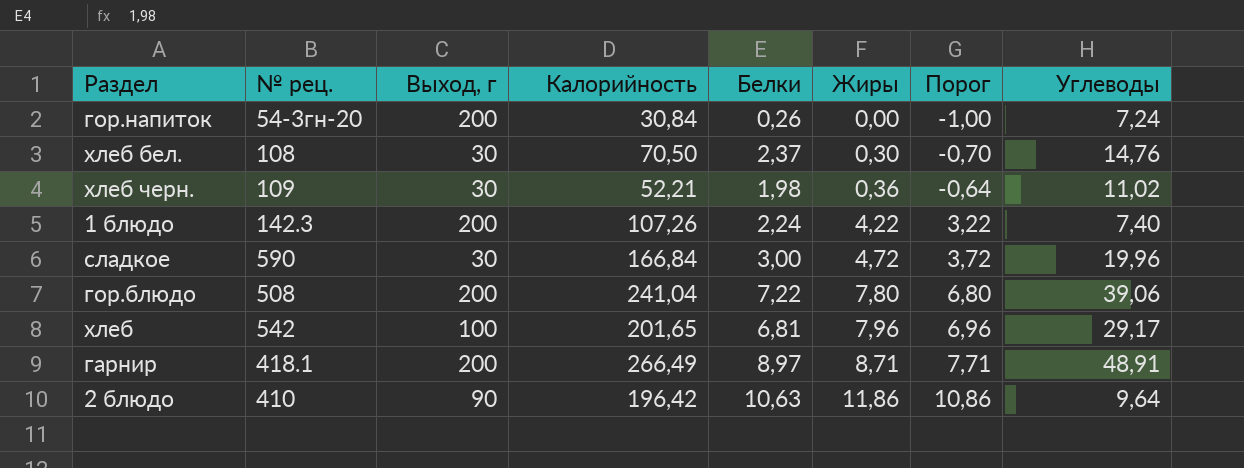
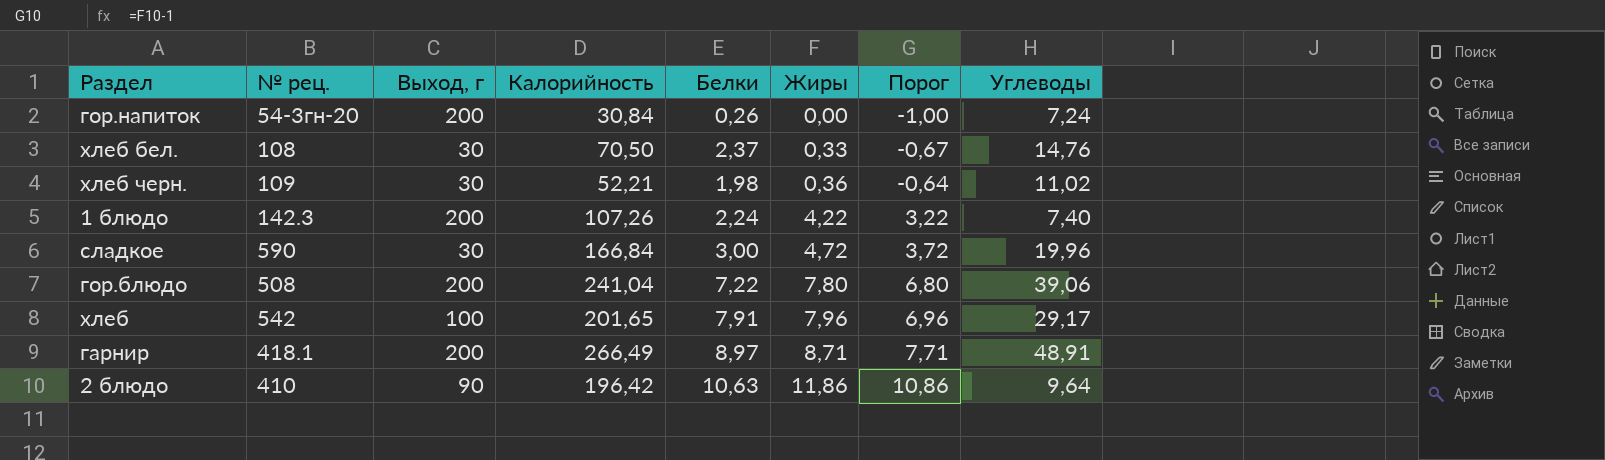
хлеб бел. | Жиры: 0,30 -> 0,33
хлеб бел. | Порог: -0,70 -> -0,67
хлеб | Белки: 6,81 -> 7,91

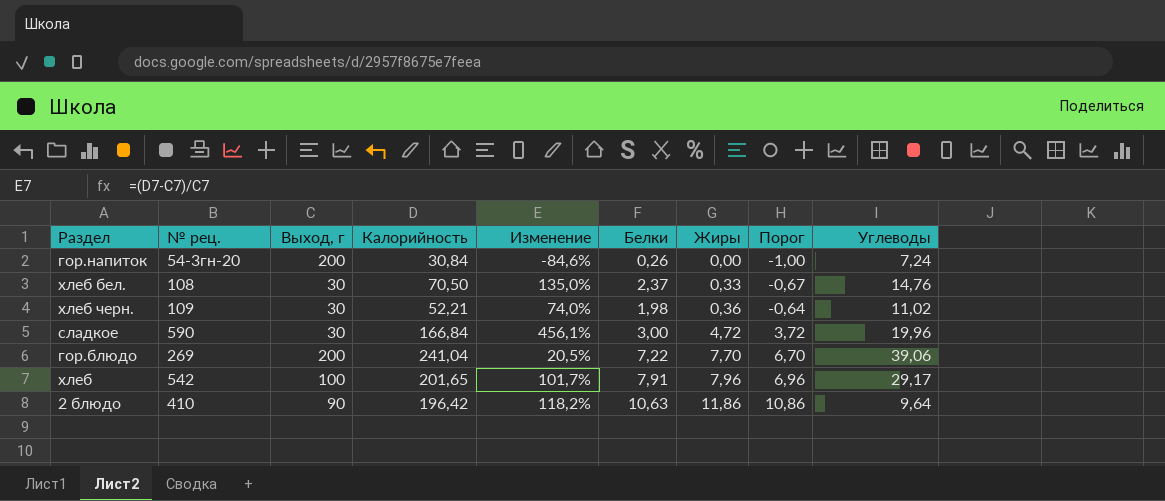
column Изменение | formula: none -> ([Калорийность] - [Выход, г]) / [Выход, г]
row 1 блюдо: 142.3 | 200 | 107,26 | 2,24 | 4,22 | 3,22 | 7,40 -> none
row гарнир: 418.1 | 200 | 266,49 | 8,97 | 8,71 | 7,71 | 48,91 -> none
гор.блюдо | № рец.: 508 -> 269
гор.блюдо | Жиры: 7,80 -> 7,70
гор.блюдо | Порог: 6,80 -> 6,70

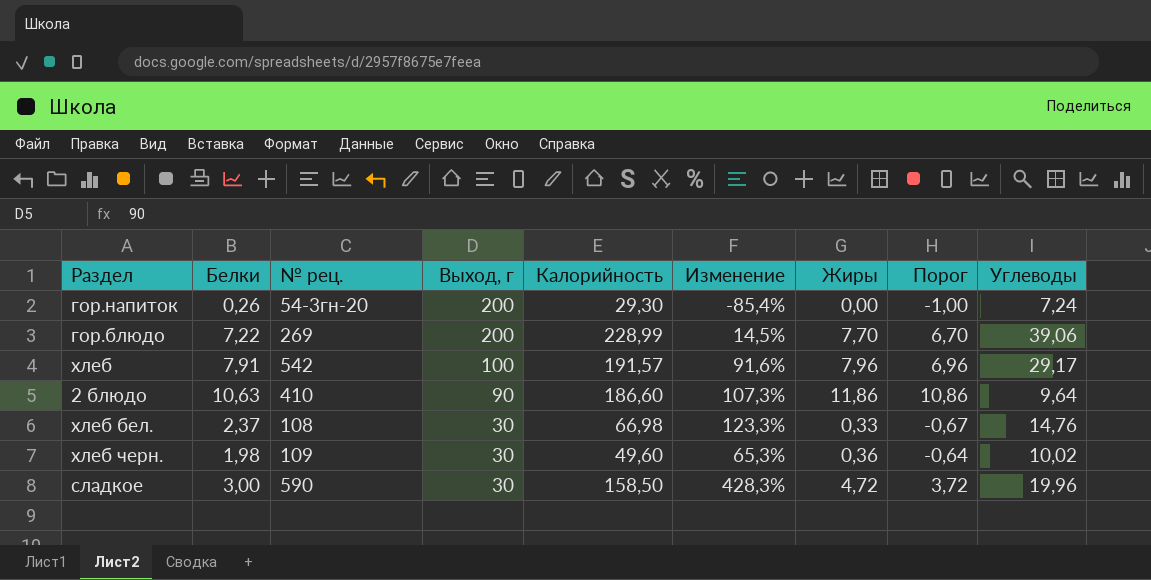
row order: Жиры ascending -> Выход, г descending
column Белки | position: 6 -> 2
гор.напиток | Калорийность: 30,84 -> 29,30
гор.напиток | Изменение: -84,6% -> -85,4%
гор.блюдо | Калорийность: 241,04 -> 228,99
гор.блюдо | Изменение: 20,5% -> 14,5%
хлеб | Калорийность: 201,65 -> 191,57
хлеб | Изменение: 101,7% -> 91,6%
2 блюдо | Калорийность: 196,42 -> 186,60
2 блюдо | Изменение: 118,2% -> 107,3%
хлеб бел. | Калорийность: 70,50 -> 66,98
хлеб бел. | Изменение: 135,0% -> 123,3%
хлеб черн. | Калорийность: 52,21 -> 49,60
хлеб черн. | Изменение: 74,0% -> 65,3%
хлеб черн. | Углеводы: 11,02 -> 10,02
сладкое | Калорийность: 166,84 -> 158,50
сладкое | Изменение: 456,1% -> 428,3%

